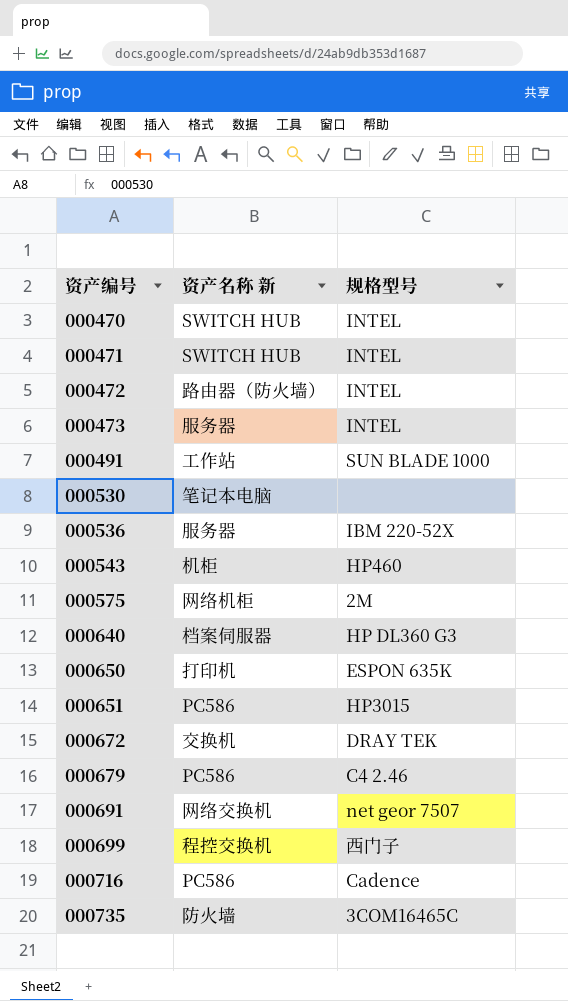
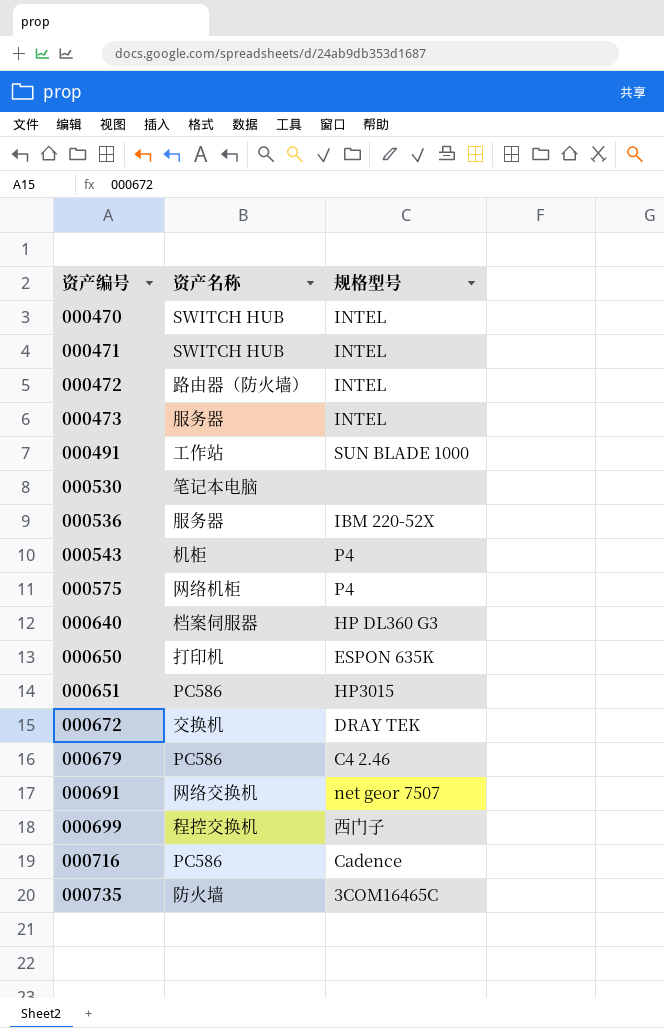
column name: 资产名称 新 -> 资产名称
000543 | 规格型号: HP460 -> P4
000575 | 规格型号: 2M -> P4

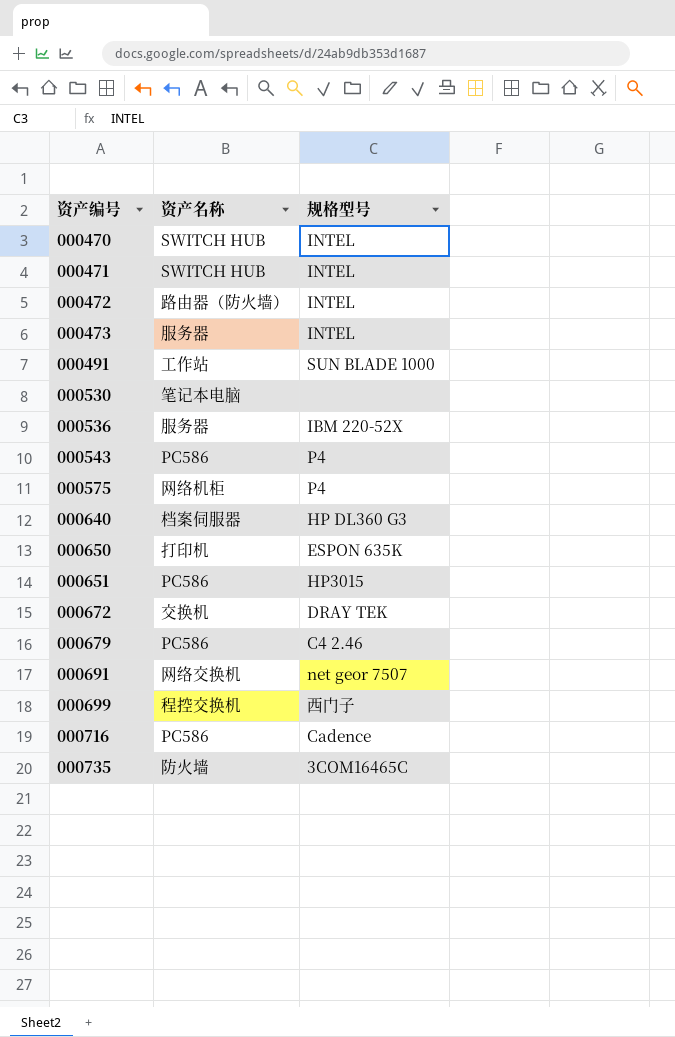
000543 | 资产名称: 机柜 -> PC586

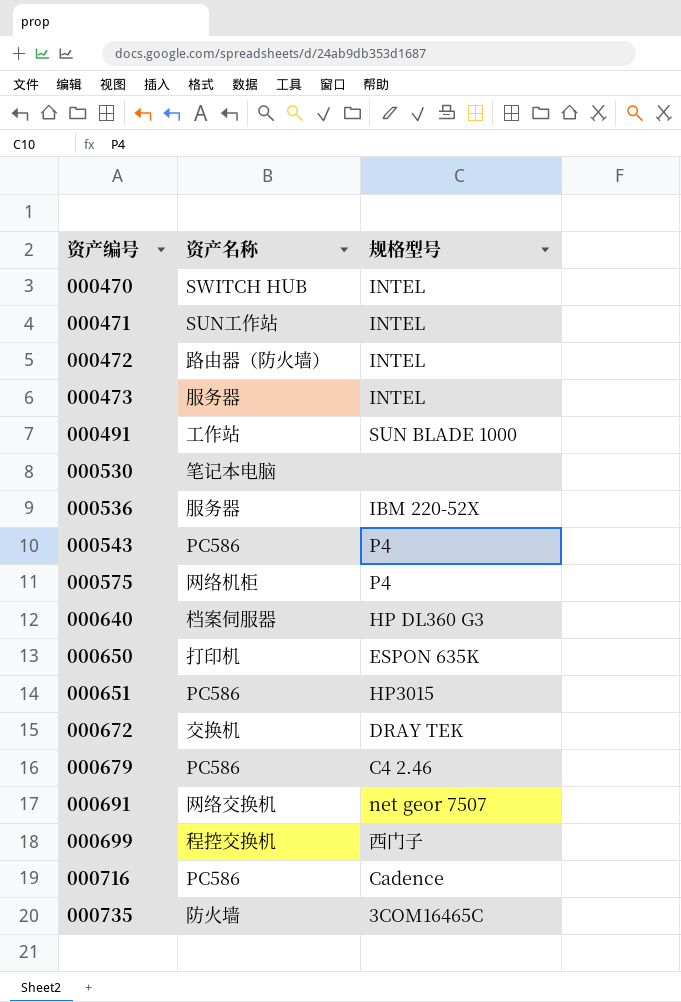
000471 | 资产名称: SWITCH HUB -> SUN工作站

